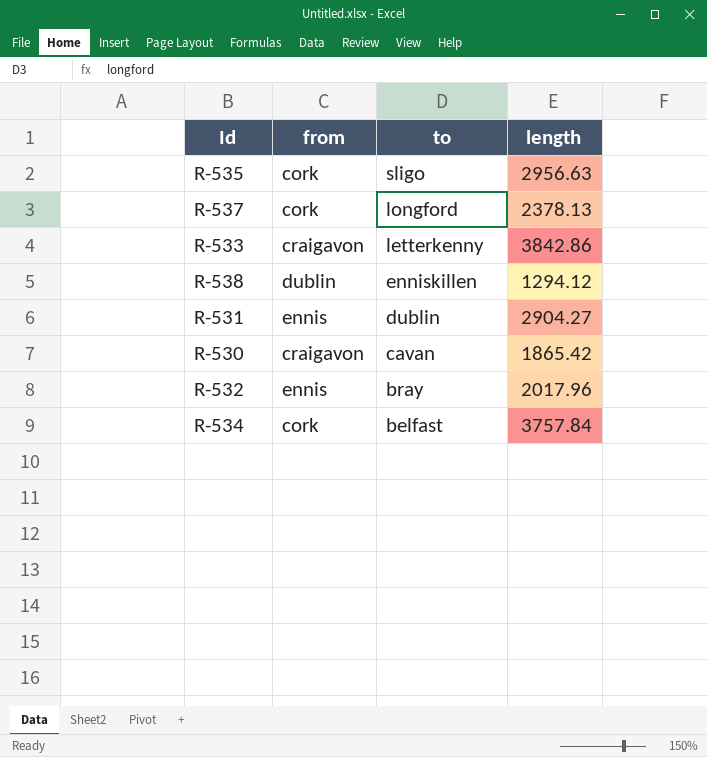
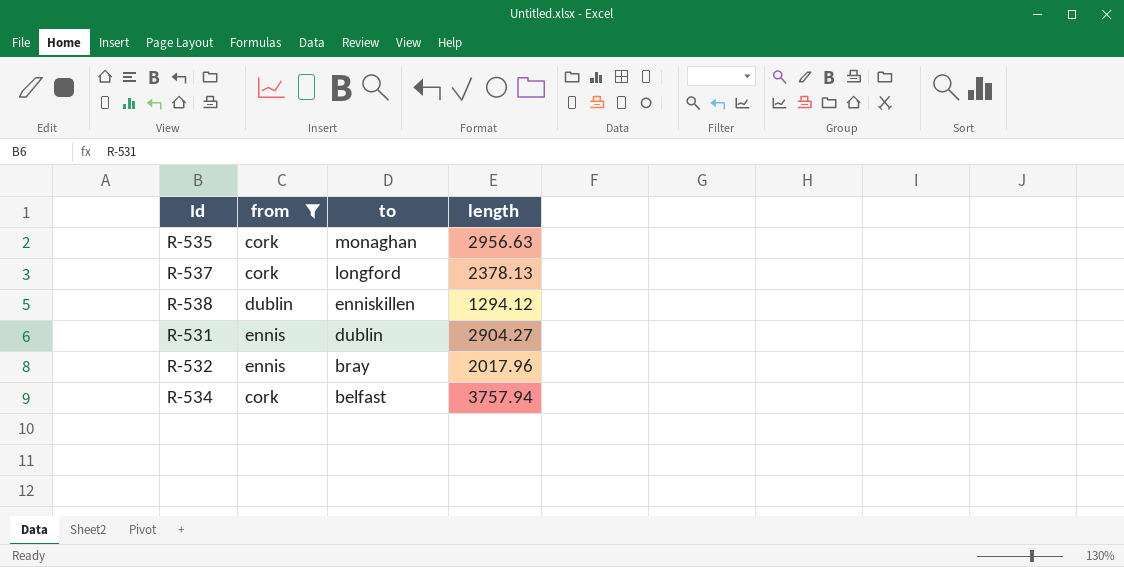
filter: none -> from != craigavon
R-535 | to: sligo -> monaghan
R-534 | length: 3757.84 -> 3757.94

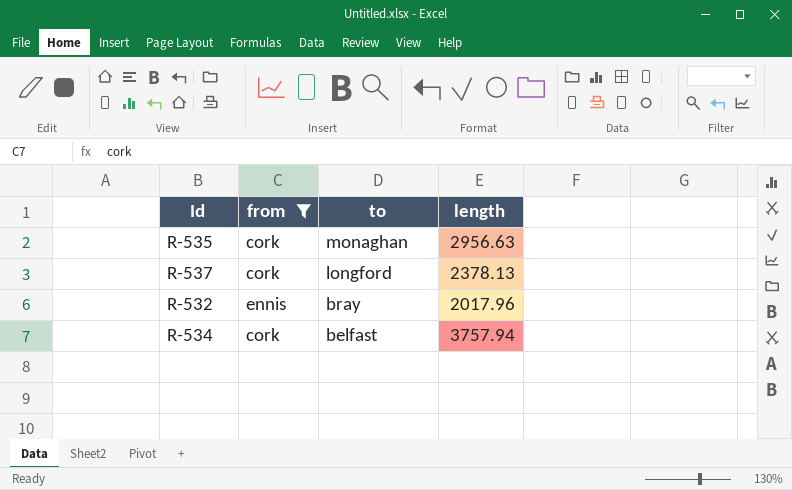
row R-538: dublin | enniskillen | 1294.12 -> none
row R-531: ennis | dublin | 2904.27 -> none

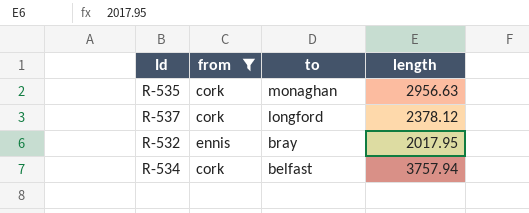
R-537 | length: 2378.13 -> 2378.12
R-532 | length: 2017.96 -> 2017.95

